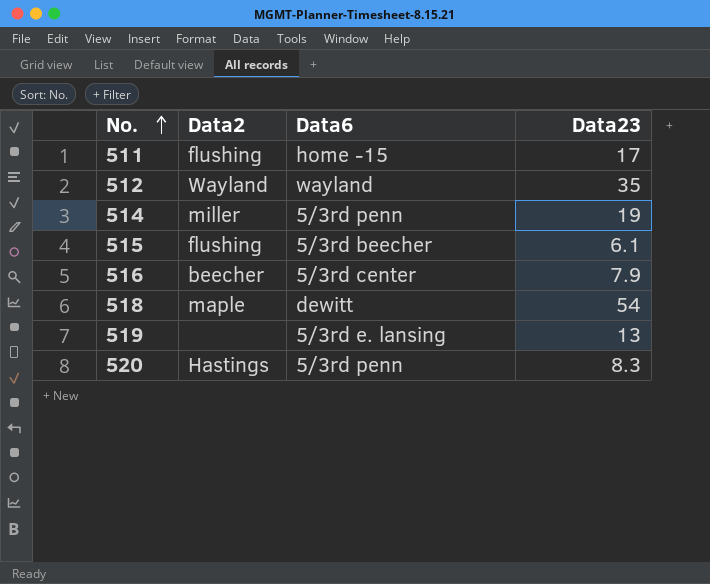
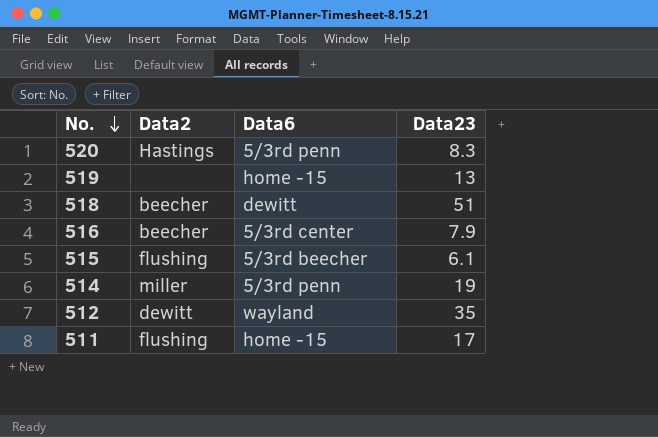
row order: No. ascending -> No. descending
519 | Data6: 5/3rd e. lansing -> home -15
518 | Data2: maple -> beecher
518 | Data23: 54 -> 51
512 | Data2: Wayland -> dewitt

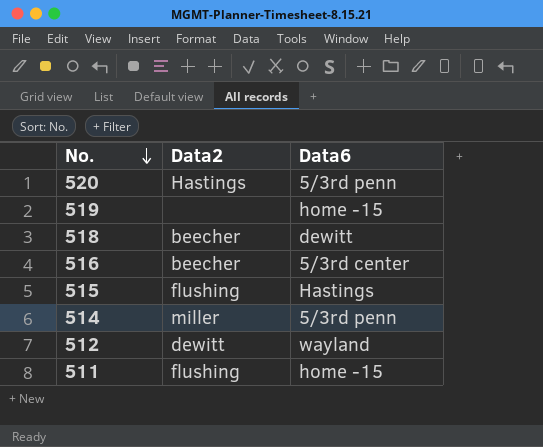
column Data23 | position: 4 -> none
515 | Data6: 5/3rd beecher -> Hastings

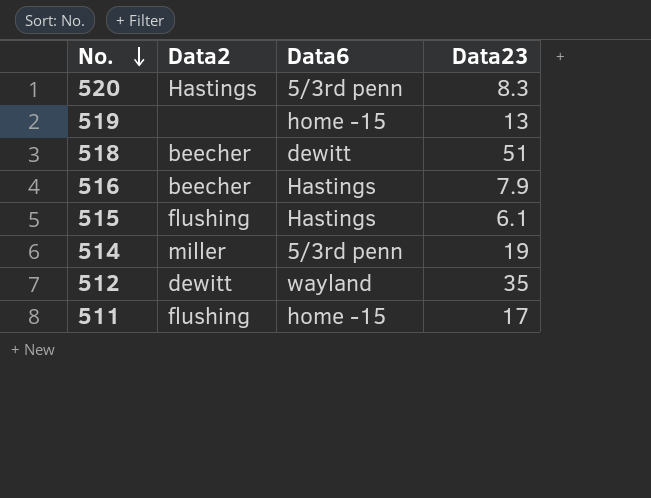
column Data23 | position: none -> 4
516 | Data6: 5/3rd center -> Hastings

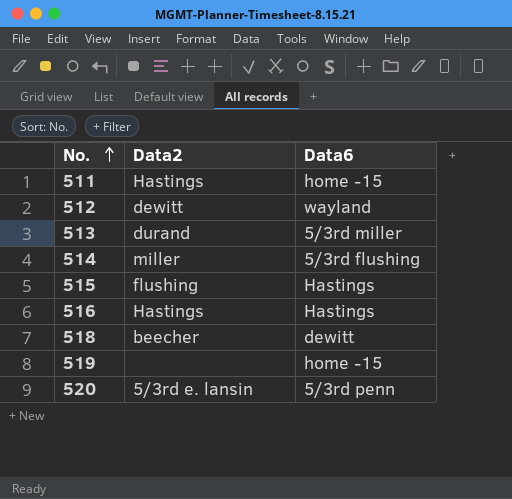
row order: No. descending -> No. ascending
column Data23 | position: 4 -> none
511 | Data2: flushing -> Hastings
row 513: none -> durand | 5/3rd miller
514 | Data6: 5/3rd penn -> 5/3rd flushing
516 | Data2: beecher -> Hastings
520 | Data2: Hastings -> 5/3rd e. lansin

